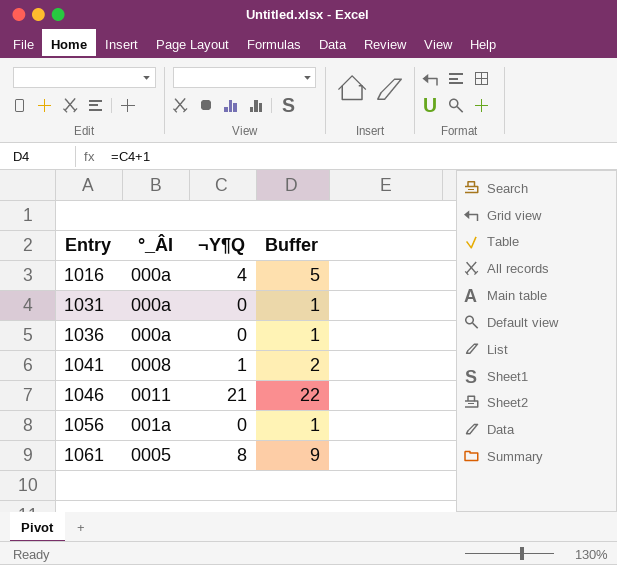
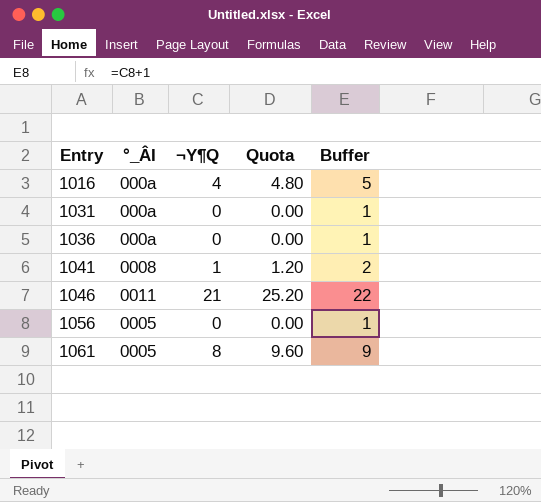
column Quota | formula: none -> [¬Y¶Q] * 1.2
1056 | °_ÂI: 001a -> 0005

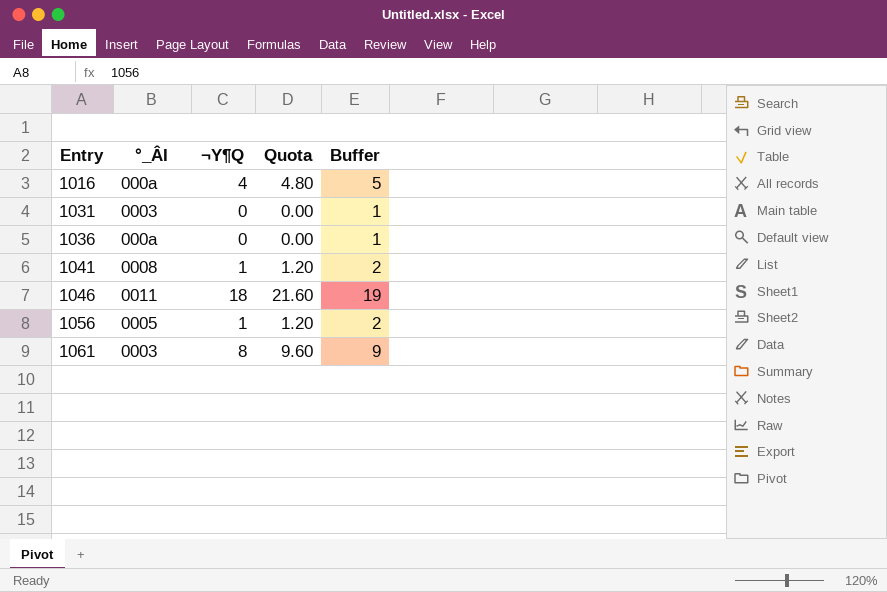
1031 | °_ÂI: 000a -> 0003
1046 | ¬Y¶Q: 21 -> 18
1046 | Quota: 25.20 -> 21.60
1046 | Buffer: 22 -> 19
1056 | ¬Y¶Q: 0 -> 1
1056 | Quota: 0.00 -> 1.20
1056 | Buffer: 1 -> 2
1061 | °_ÂI: 0005 -> 0003

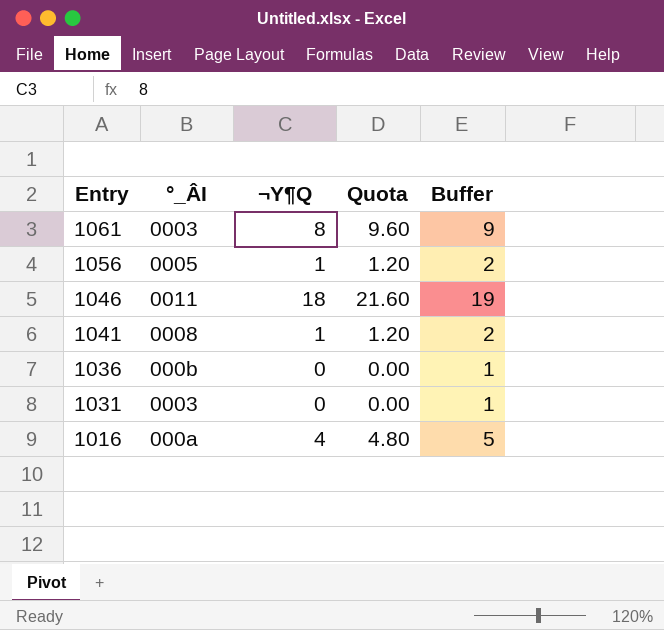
row order: Entry ascending -> Entry descending
1036 | °_ÂI: 000a -> 000b

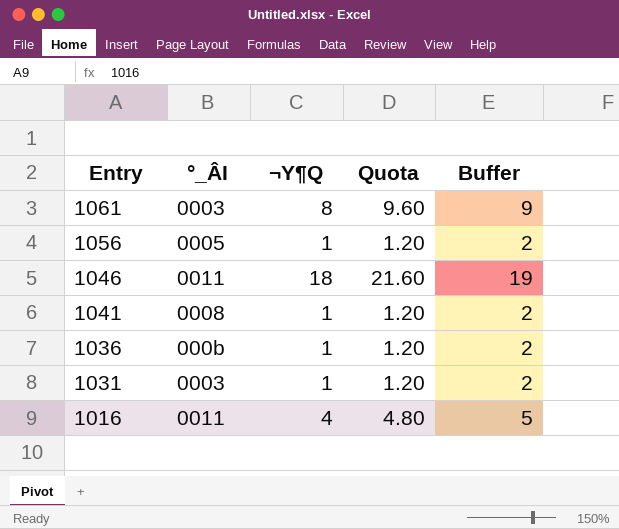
1036 | ¬Y¶Q: 0 -> 1
1036 | Quota: 0.00 -> 1.20
1036 | Buffer: 1 -> 2
1031 | ¬Y¶Q: 0 -> 1
1031 | Quota: 0.00 -> 1.20
1031 | Buffer: 1 -> 2
1016 | °_ÂI: 000a -> 0011

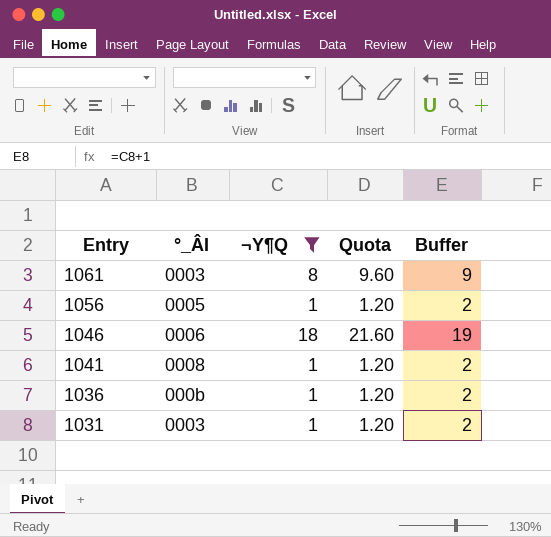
filter: none -> ¬Y¶Q != 4
1046 | °_ÂI: 0011 -> 0006

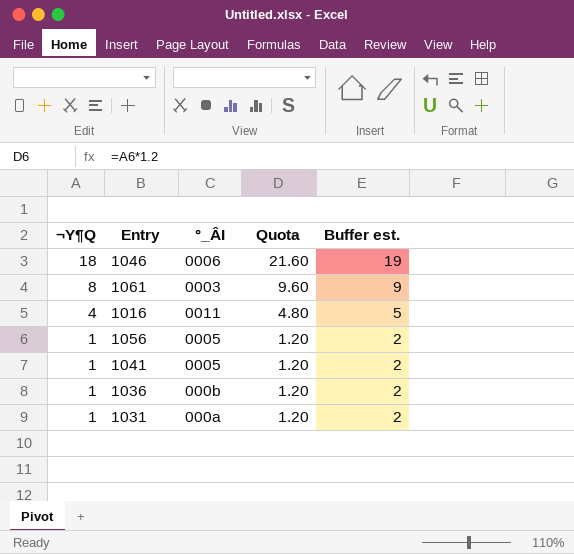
filter: ¬Y¶Q != 4 -> none
row order: Entry descending -> ¬Y¶Q descending
column ¬Y¶Q | position: 3 -> 1
column name: Buffer -> Buffer est.
1041 | °_ÂI: 0008 -> 0005
1031 | °_ÂI: 0003 -> 000a

